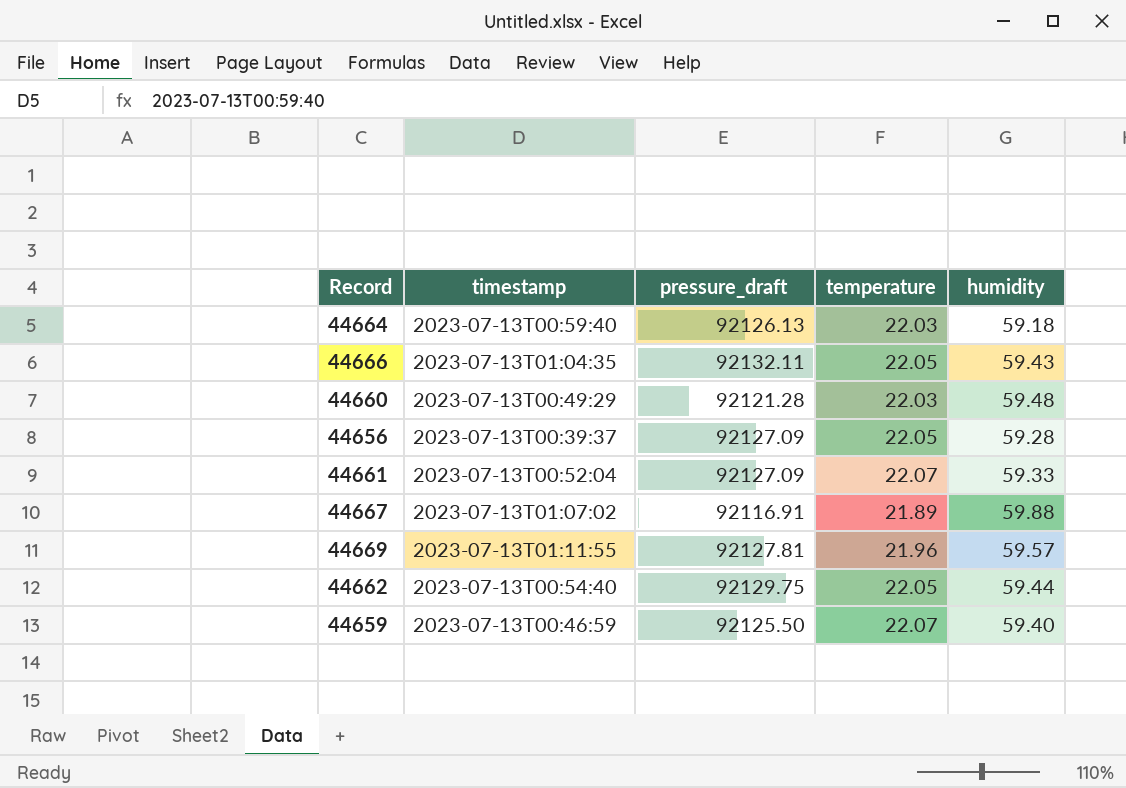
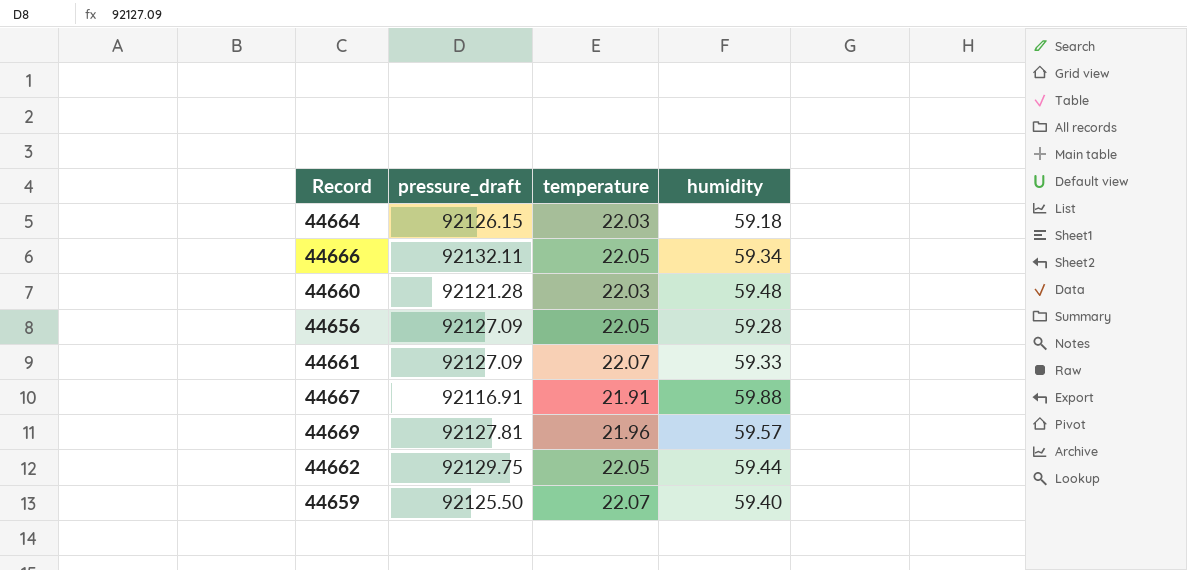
column timestamp | position: 2 -> none
44664 | pressure_draft: 92126.13 -> 92126.15
44666 | humidity: 59.43 -> 59.34
44667 | temperature: 21.89 -> 21.91

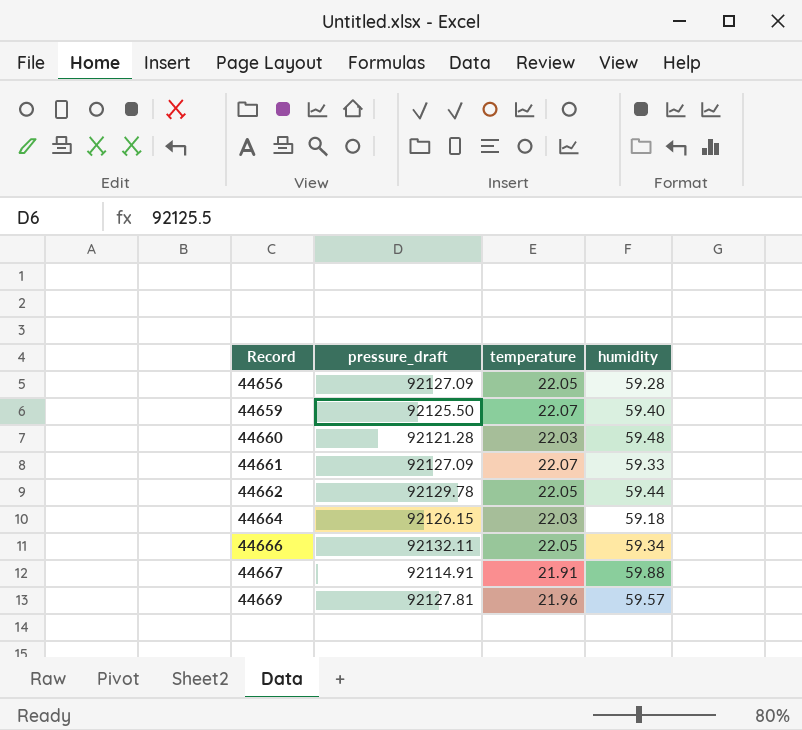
row order: none -> Record ascending
44662 | pressure_draft: 92129.75 -> 92129.78
44667 | pressure_draft: 92116.91 -> 92114.91

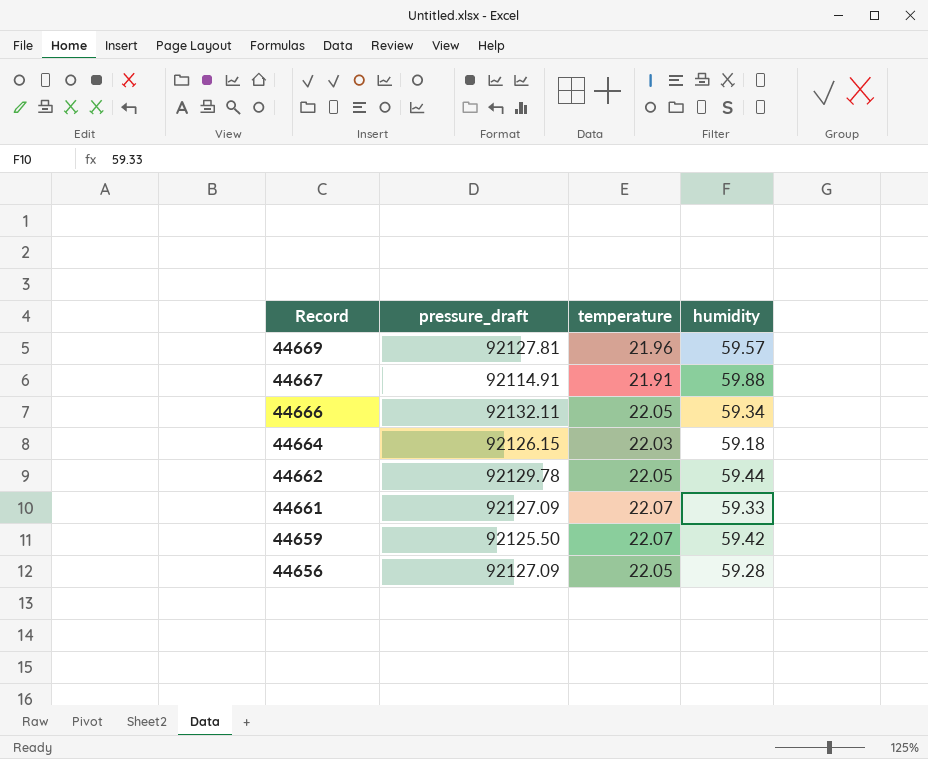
row order: Record ascending -> Record descending
row 44660: 92121.28 | 22.03 | 59.48 -> none
44659 | humidity: 59.40 -> 59.42

